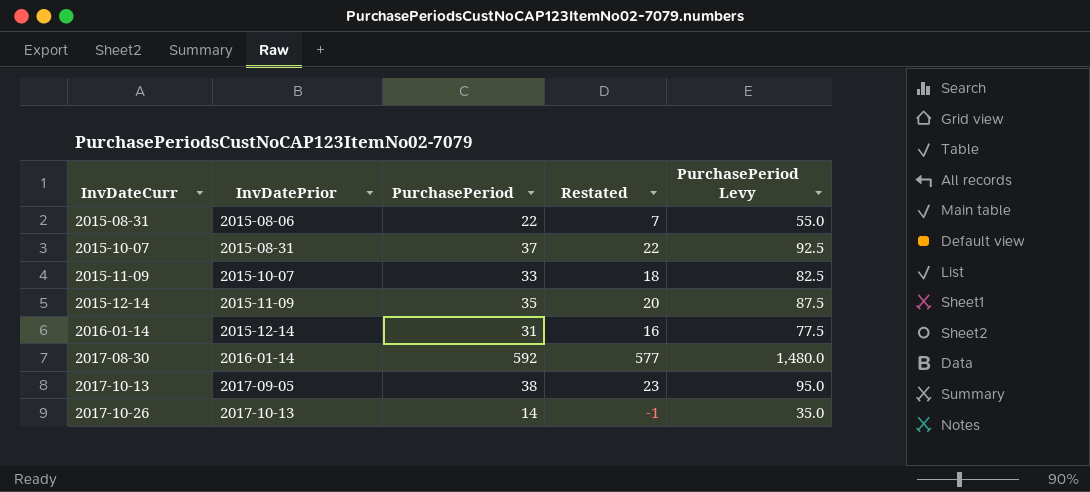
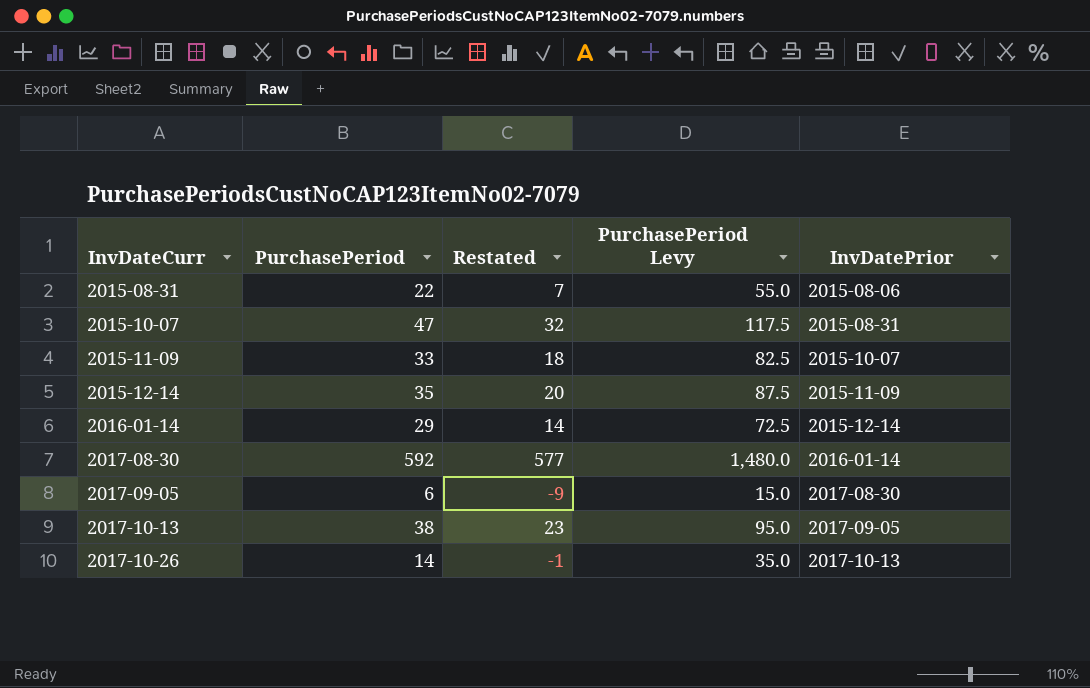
column InvDatePrior | position: 2 -> 5
2015-10-07 | PurchasePeriod: 37 -> 47
2015-10-07 | Restated: 22 -> 32
2015-10-07 | PurchasePeriod Levy: 92.5 -> 117.5
2016-01-14 | PurchasePeriod: 31 -> 29
2016-01-14 | Restated: 16 -> 14
2016-01-14 | PurchasePeriod Levy: 77.5 -> 72.5
row 2017-09-05: none -> 6 | -9 | 15.0 | 2017-08-30

